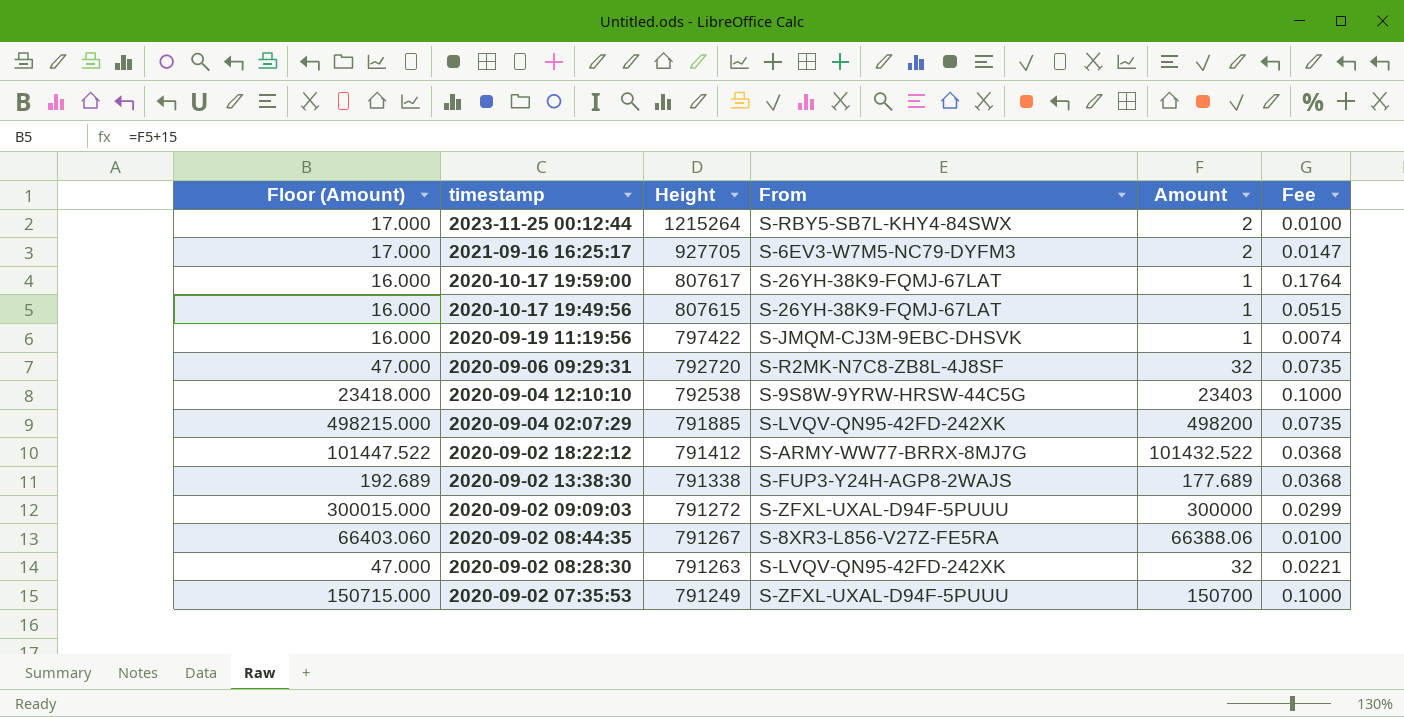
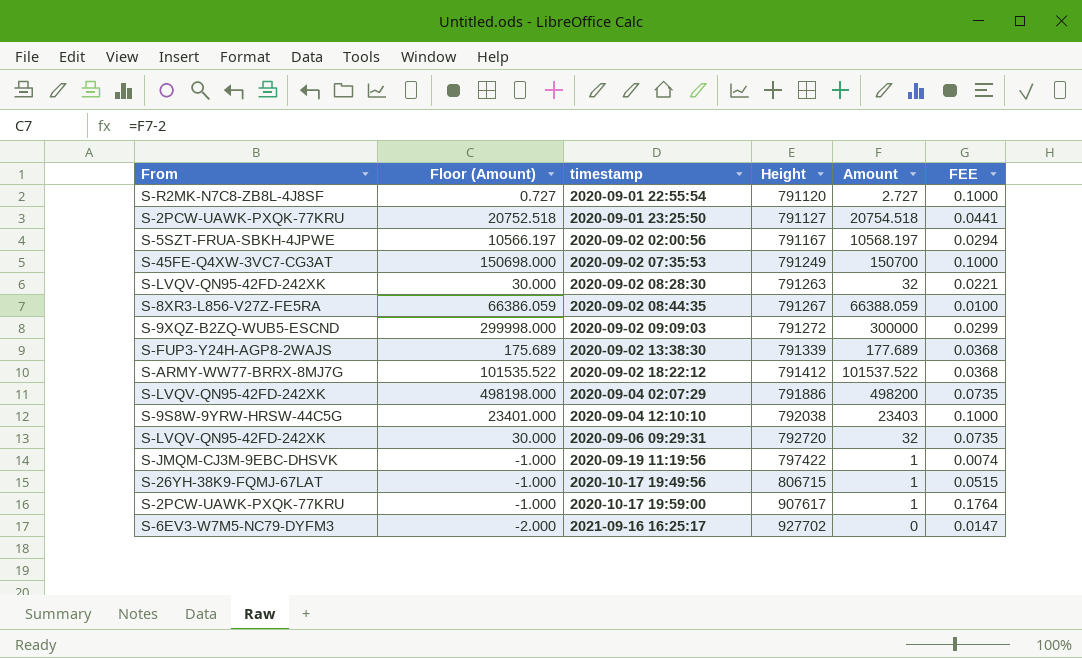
row order: timestamp descending -> timestamp ascending
column From | position: 4 -> 1
column Floor (Amount) | formula: [Amount] + 15 -> [Amount] - 2
column name: Fee -> FEE
row 2023-11-25 00:12:44: 17.000 | 1215264 | S-RBY5-SB7L-KHY4-84SWX | 2 | 0.0100 -> none
row 2020-09-01 22:55:54: none -> S-R2MK-N7C8-ZB8L-4J8SF | 0.727 | 791120 | 2.727 | 0.1000
row 2020-09-01 23:25:50: none -> S-2PCW-UAWK-PXQK-77KRU | 20752.518 | 791127 | 20754.518 | 0.0441
row 2020-09-02 02:00:56: none -> S-5SZT-FRUA-SBKH-4JPWE | 10566.197 | 791167 | 10568.197 | 0.0294
2020-09-02 07:35:53 | From: S-ZFXL-UXAL-D94F-5PUUU -> S-45FE-Q4XW-3VC7-CG3AT
2020-09-02 08:44:35 | Amount: 66388.06 -> 66388.059
2020-09-02 09:09:03 | From: S-ZFXL-UXAL-D94F-5PUUU -> S-9XQZ-B2ZQ-WUB5-ESCND
2020-09-02 13:38:30 | Height: 791338 -> 791339
2020-09-02 18:22:12 | Amount: 101432.522 -> 101537.522
2020-09-04 02:07:29 | Height: 791885 -> 791886
2020-09-04 12:10:10 | Height: 792538 -> 792038
2020-09-06 09:29:31 | From: S-R2MK-N7C8-ZB8L-4J8SF -> S-LVQV-QN95-42FD-242XK
2020-10-17 19:49:56 | Height: 807615 -> 806715
2020-10-17 19:59:00 | From: S-26YH-38K9-FQMJ-67LAT -> S-2PCW-UAWK-PXQK-77KRU
2020-10-17 19:59:00 | Height: 807617 -> 907617
2021-09-16 16:25:17 | Height: 927705 -> 927702
2021-09-16 16:25:17 | Amount: 2 -> 0

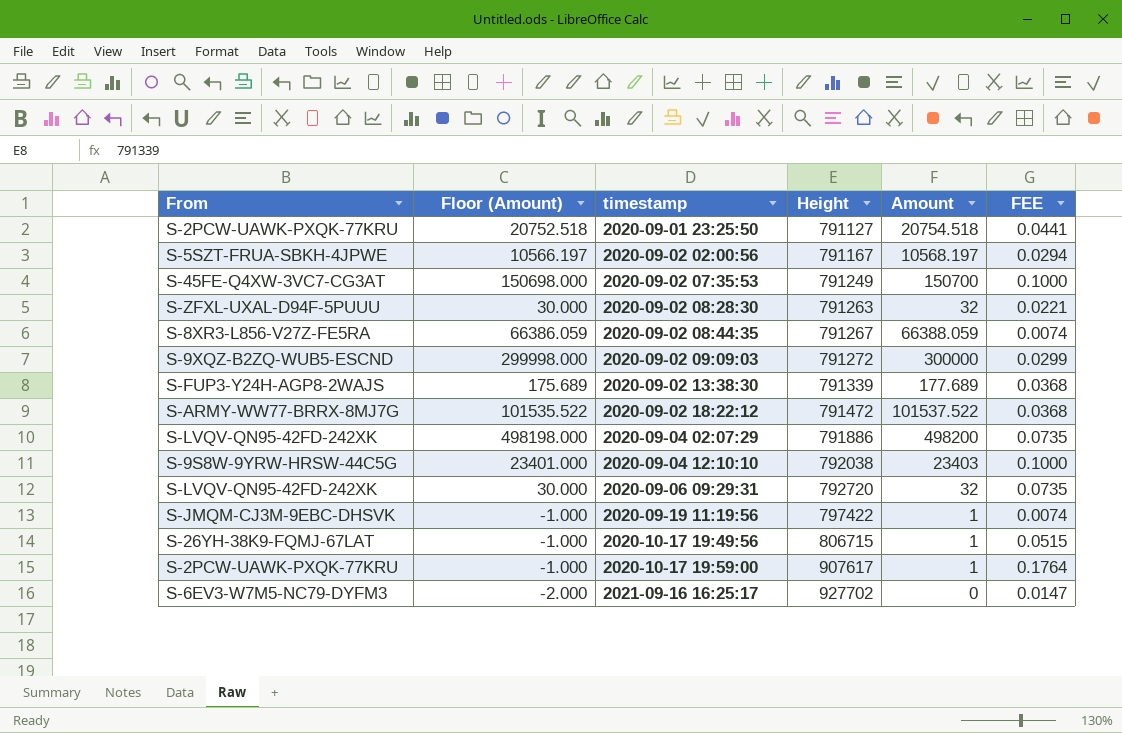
row 2020-09-01 22:55:54: S-R2MK-N7C8-ZB8L-4J8SF | 0.727 | 791120 | 2.727 | 0.1000 -> none
2020-09-02 08:28:30 | From: S-LVQV-QN95-42FD-242XK -> S-ZFXL-UXAL-D94F-5PUUU
2020-09-02 08:44:35 | FEE: 0.0100 -> 0.0074
2020-09-02 18:22:12 | Height: 791412 -> 791472

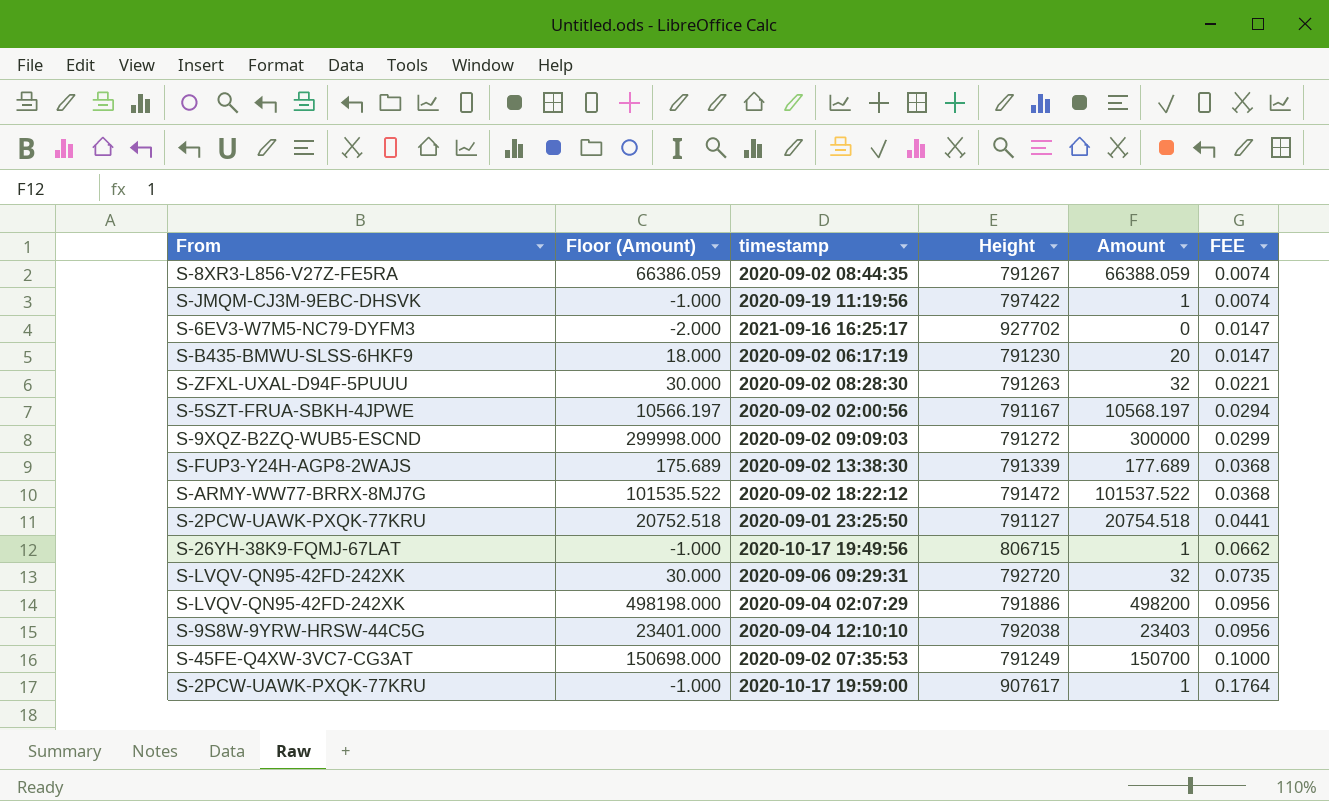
row order: timestamp ascending -> FEE ascending
row 2020-09-02 06:17:19: none -> S-B435-BMWU-SLSS-6HKF9 | 18.000 | 791230 | 20 | 0.0147
2020-10-17 19:49:56 | FEE: 0.0515 -> 0.0662
2020-09-04 02:07:29 | FEE: 0.0735 -> 0.0956
2020-09-04 12:10:10 | FEE: 0.1000 -> 0.0956

